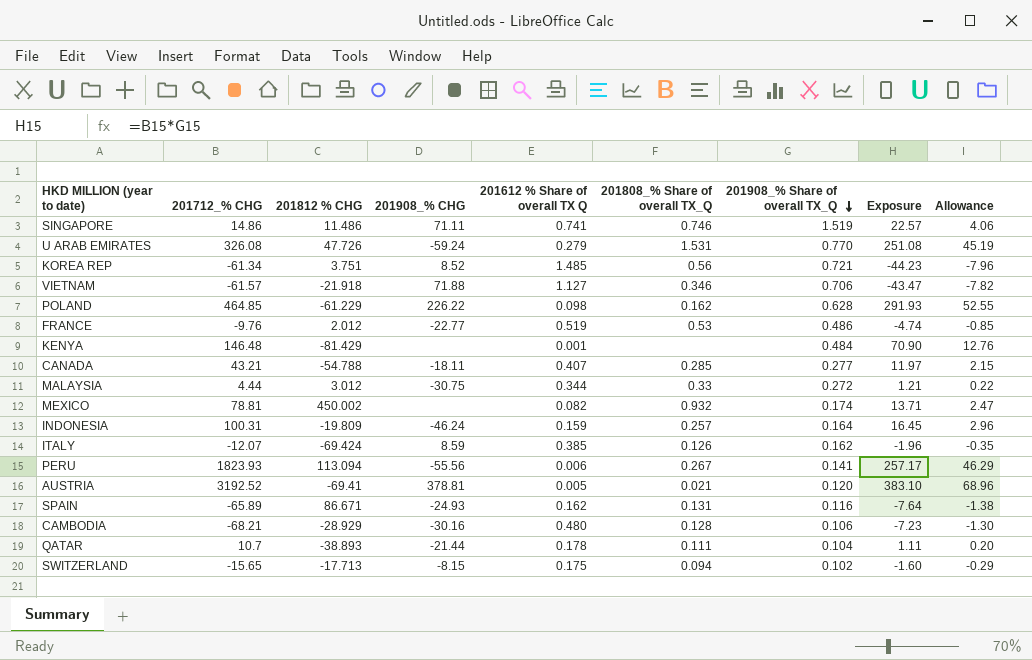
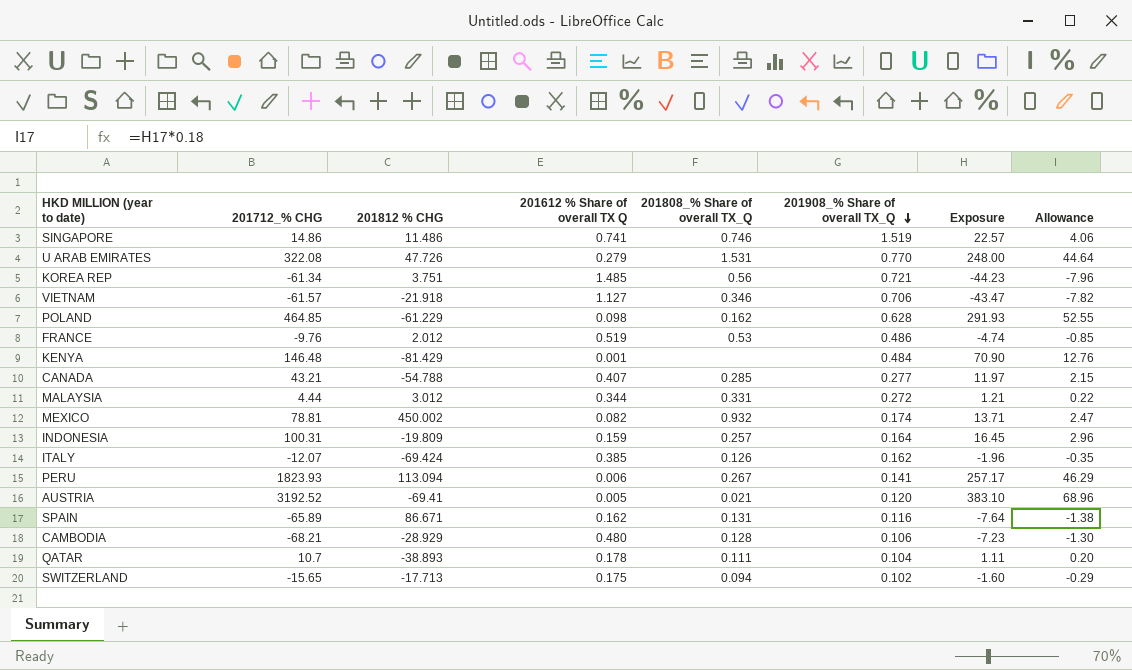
column 201908_% CHG | position: 4 -> none
U ARAB EMIRATES | 201712_% CHG: 326.08 -> 322.08
U ARAB EMIRATES | Exposure: 251.08 -> 248.00
U ARAB EMIRATES | Allowance: 45.19 -> 44.64
MALAYSIA | 201808_% Share of overall TX_Q: 0.33 -> 0.331

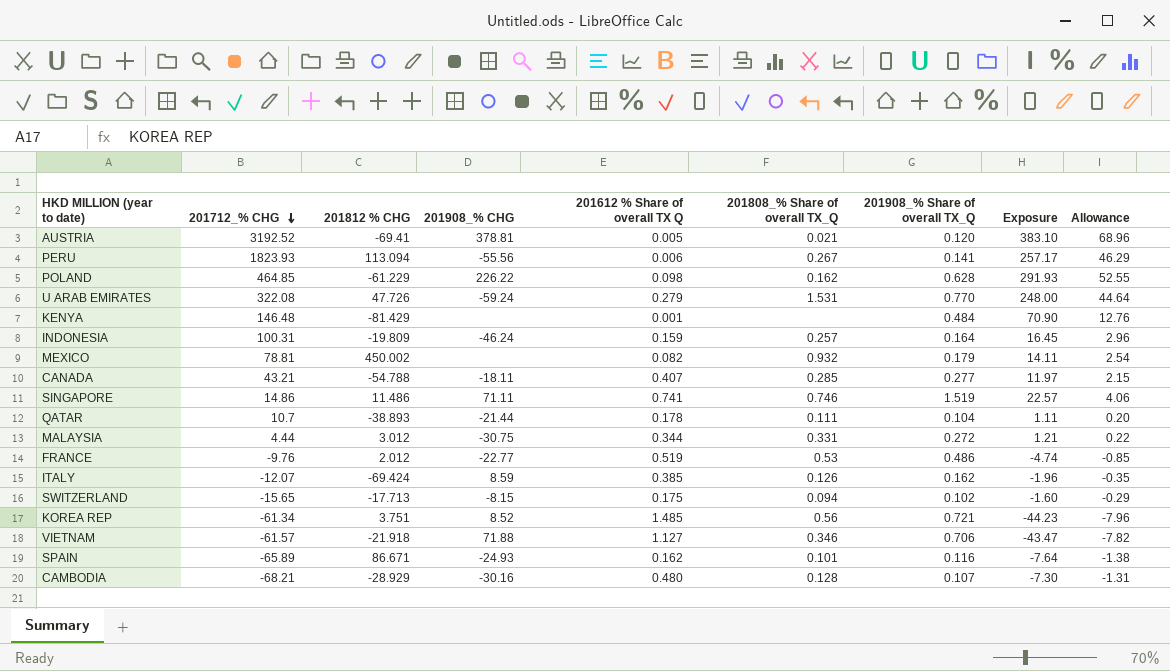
row order: 201908_% Share of overall TX_Q descending -> 201712_% CHG descending
column 201908_% CHG | position: none -> 4
MEXICO | 201908_% Share of overall TX_Q: 0.174 -> 0.179
MEXICO | Exposure: 13.71 -> 14.11
MEXICO | Allowance: 2.47 -> 2.54
SPAIN | 201808_% Share of overall TX_Q: 0.131 -> 0.101
CAMBODIA | 201908_% Share of overall TX_Q: 0.106 -> 0.107
CAMBODIA | Exposure: -7.23 -> -7.30
CAMBODIA | Allowance: -1.30 -> -1.31

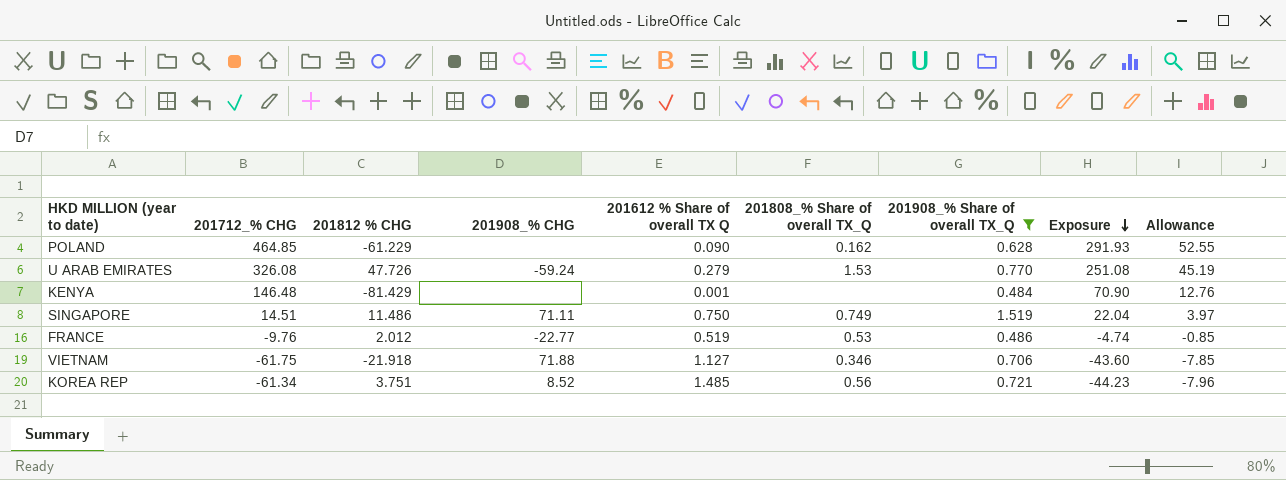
filter: none -> 201908_% Share of overall TX_Q >= 0.484
row order: 201712_% CHG descending -> Exposure descending
POLAND | 201908_% CHG: 226.22 -> none
POLAND | 201612 % Share of overall TX Q: 0.098 -> 0.090
U ARAB EMIRATES | 201712_% CHG: 322.08 -> 326.08
U ARAB EMIRATES | 201808_% Share of overall TX_Q: 1.531 -> 1.53
U ARAB EMIRATES | Exposure: 248.00 -> 251.08
U ARAB EMIRATES | Allowance: 44.64 -> 45.19
SINGAPORE | 201712_% CHG: 14.86 -> 14.51
SINGAPORE | 201612 % Share of overall TX Q: 0.741 -> 0.750
SINGAPORE | 201808_% Share of overall TX_Q: 0.746 -> 0.749
SINGAPORE | Exposure: 22.57 -> 22.04
SINGAPORE | Allowance: 4.06 -> 3.97
VIETNAM | 201712_% CHG: -61.57 -> -61.75
VIETNAM | Exposure: -43.47 -> -43.60
VIETNAM | Allowance: -7.82 -> -7.85

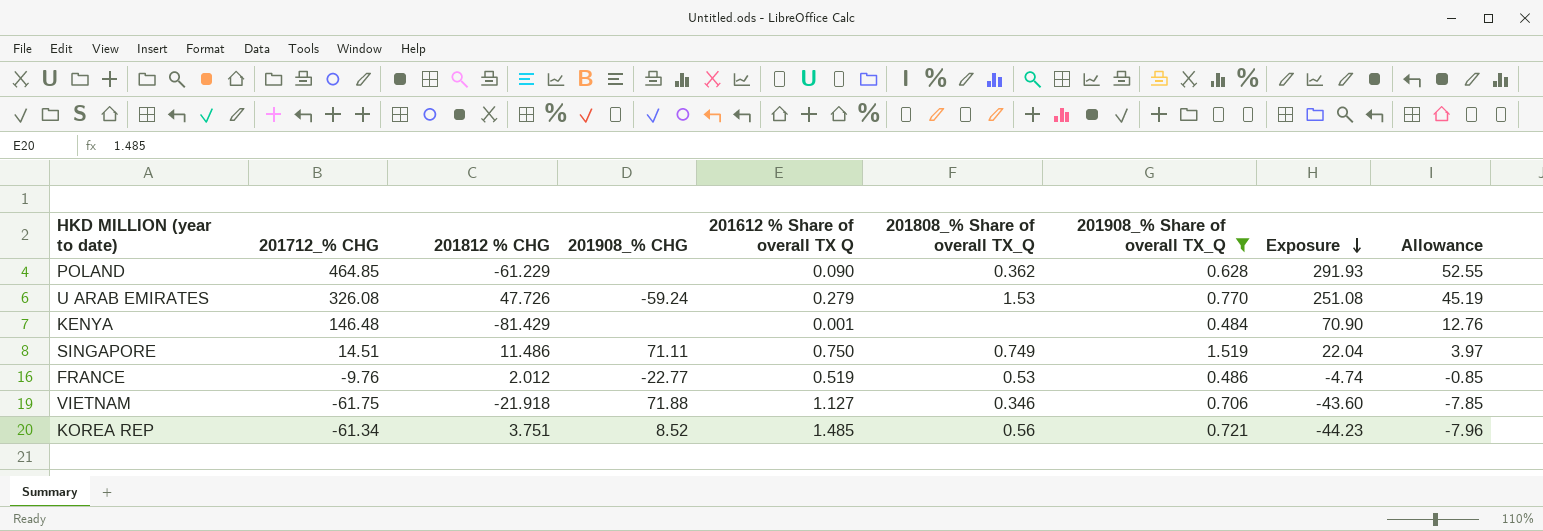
POLAND | 201808_% Share of overall TX_Q: 0.162 -> 0.362

